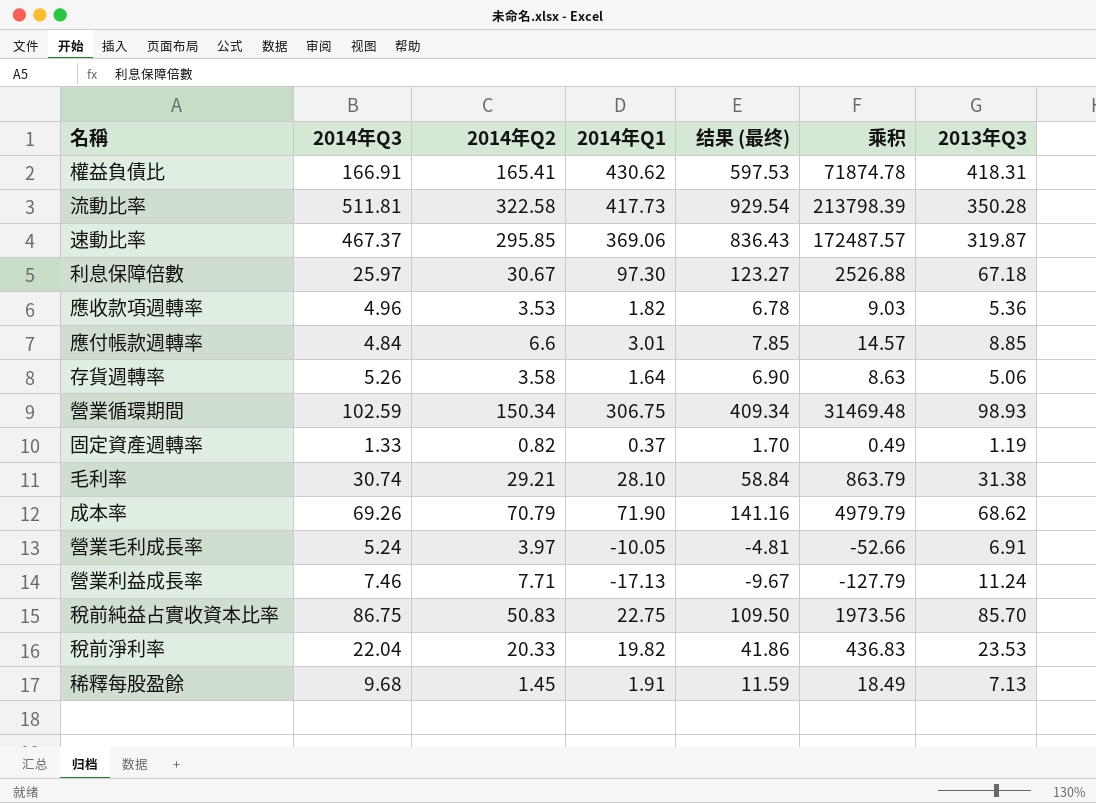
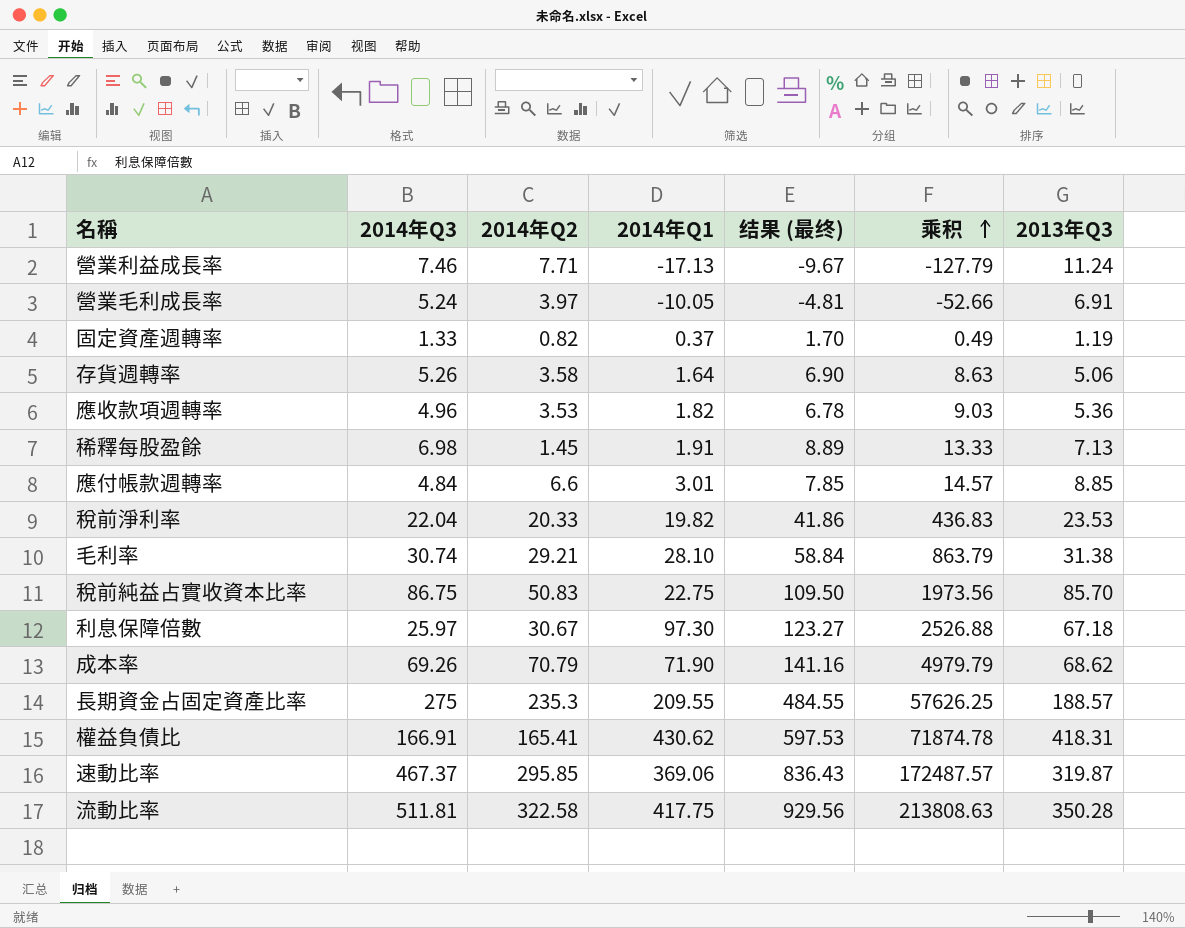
row order: none -> 乘积 ascending
row 營業循環期間: 102.59 | 150.34 | 306.75 | 409.34 | 31469.48 | 98.93 -> none
稀釋每股盈餘 | 2014年Q3: 9.68 -> 6.98
稀釋每股盈餘 | 结果 (最终): 11.59 -> 8.89
稀釋每股盈餘 | 乘积: 18.49 -> 13.33
row 長期資金占固定資產比率: none -> 275 | 235.3 | 209.55 | 484.55 | 57626.25 | 188.57
流動比率 | 2014年Q1: 417.73 -> 417.75
流動比率 | 结果 (最终): 929.54 -> 929.56
流動比率 | 乘积: 213798.39 -> 213808.63

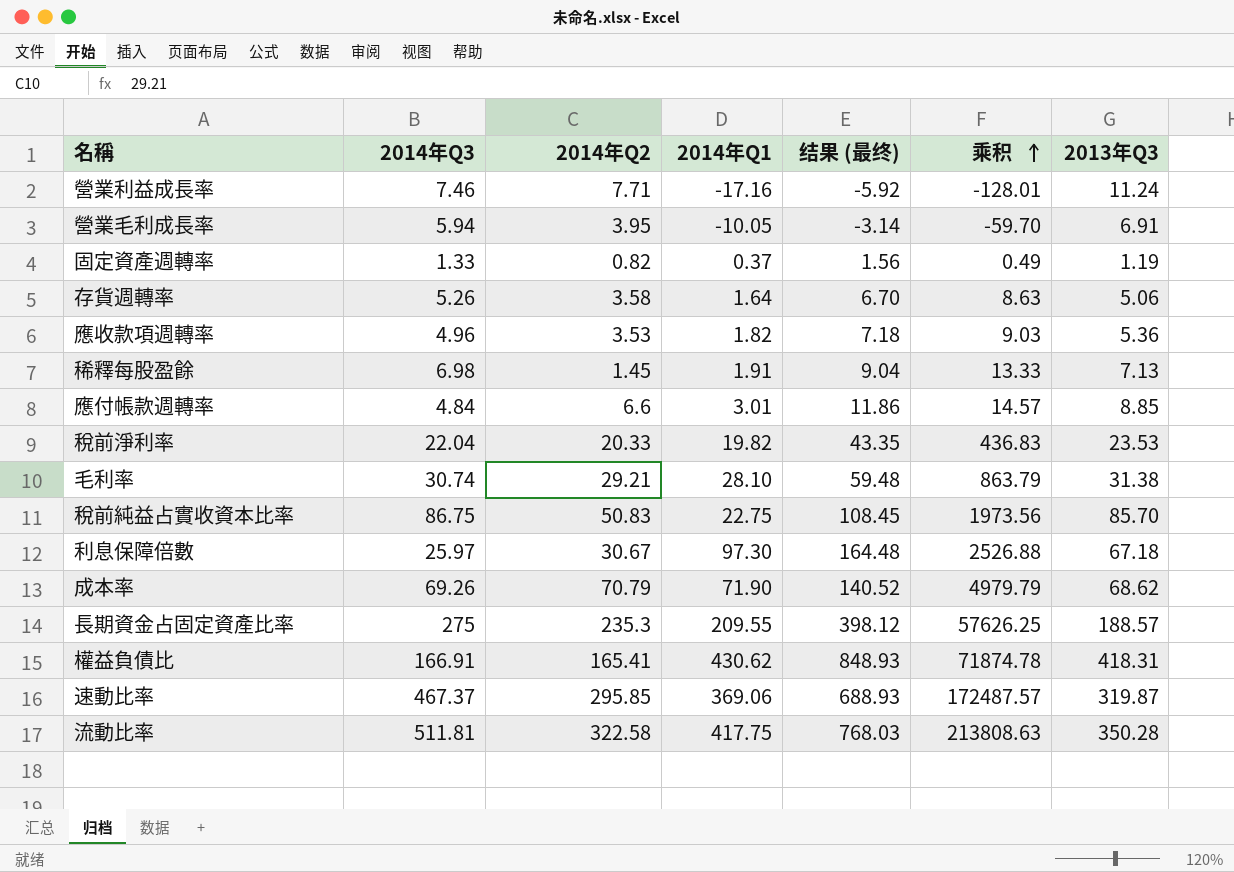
column 结果 (最终) | formula: [2014年Q3] + [2014年Q1] -> [2014年Q1] + [2013年Q3]
營業利益成長率 | 2014年Q1: -17.13 -> -17.16
營業利益成長率 | 乘积: -127.79 -> -128.01
營業毛利成長率 | 2014年Q3: 5.24 -> 5.94
營業毛利成長率 | 2014年Q2: 3.97 -> 3.95
營業毛利成長率 | 乘积: -52.66 -> -59.70

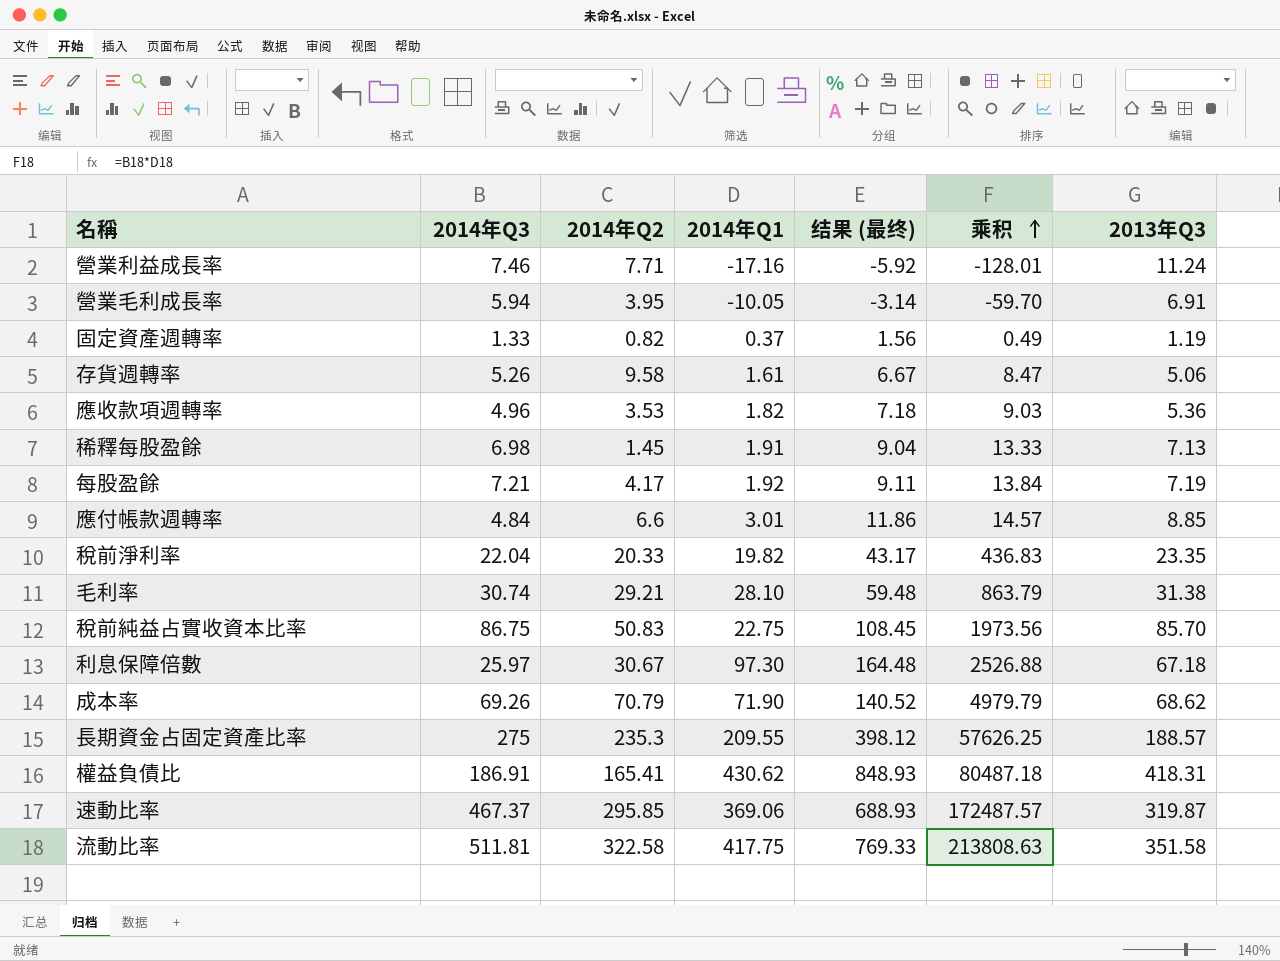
存貨週轉率 | 2014年Q2: 3.58 -> 9.58
存貨週轉率 | 2014年Q1: 1.64 -> 1.61
存貨週轉率 | 结果 (最终): 6.70 -> 6.67
存貨週轉率 | 乘积: 8.63 -> 8.47
row 每股盈餘: none -> 7.21 | 4.17 | 1.92 | 9.11 | 13.84 | 7.19
稅前淨利率 | 结果 (最终): 43.35 -> 43.17
稅前淨利率 | 2013年Q3: 23.53 -> 23.35
權益負債比 | 2014年Q3: 166.91 -> 186.91
權益負債比 | 乘积: 71874.78 -> 80487.18
流動比率 | 结果 (最终): 768.03 -> 769.33
流動比率 | 2013年Q3: 350.28 -> 351.58

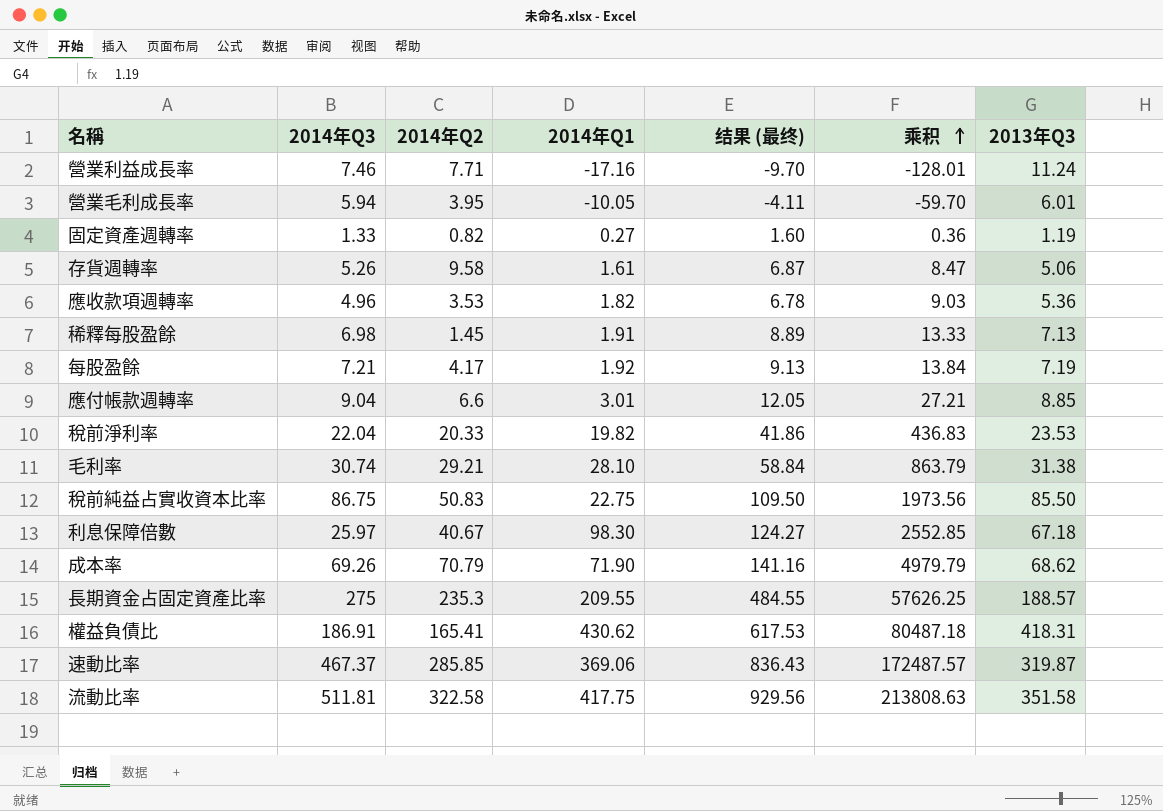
column 结果 (最终) | formula: [2014年Q1] + [2013年Q3] -> [2014年Q3] + [2014年Q1]
營業毛利成長率 | 2013年Q3: 6.91 -> 6.01
固定資產週轉率 | 2014年Q1: 0.37 -> 0.27
固定資產週轉率 | 乘积: 0.49 -> 0.36
應付帳款週轉率 | 2014年Q3: 4.84 -> 9.04
應付帳款週轉率 | 乘积: 14.57 -> 27.21
稅前淨利率 | 2013年Q3: 23.35 -> 23.53
稅前純益占實收資本比率 | 2013年Q3: 85.70 -> 85.50
利息保障倍數 | 2014年Q2: 30.67 -> 40.67
利息保障倍數 | 2014年Q1: 97.30 -> 98.30
利息保障倍數 | 乘积: 2526.88 -> 2552.85
速動比率 | 2014年Q2: 295.85 -> 285.85

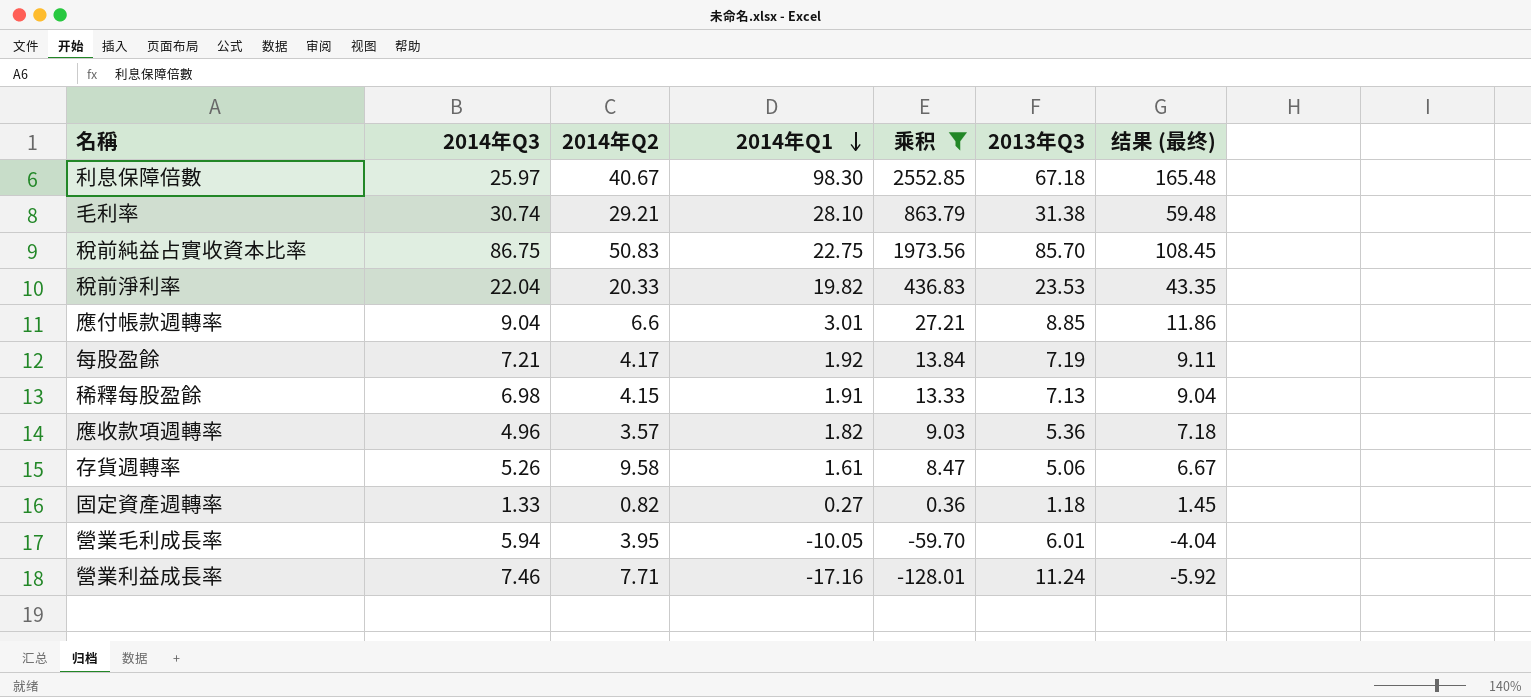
filter: none -> 乘积 <= 2552.85
row order: 乘积 ascending -> 2014年Q1 descending
column 结果 (最终) | formula: [2014年Q3] + [2014年Q1] -> [2014年Q1] + [2013年Q3]
column 结果 (最终) | position: 5 -> 7
稅前純益占實收資本比率 | 2013年Q3: 85.50 -> 85.70
稀釋每股盈餘 | 2014年Q2: 1.45 -> 4.15
應收款項週轉率 | 2014年Q2: 3.53 -> 3.57
固定資產週轉率 | 2013年Q3: 1.19 -> 1.18

